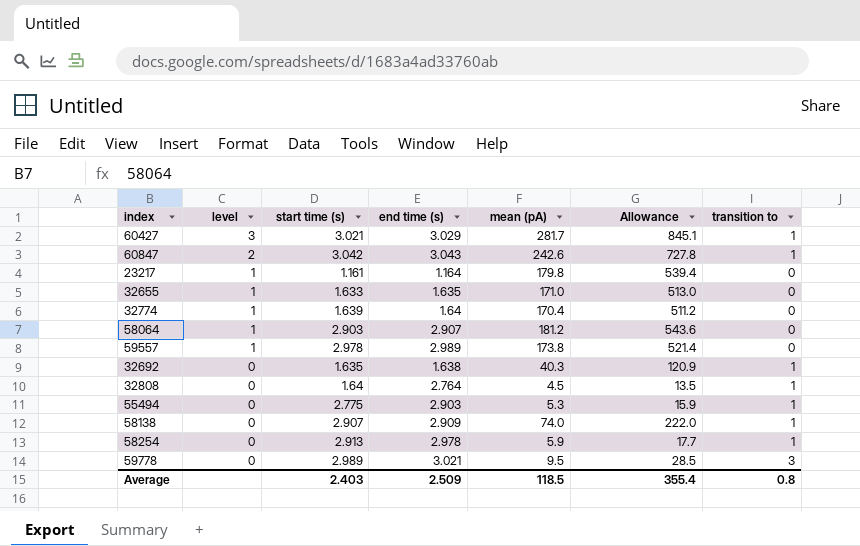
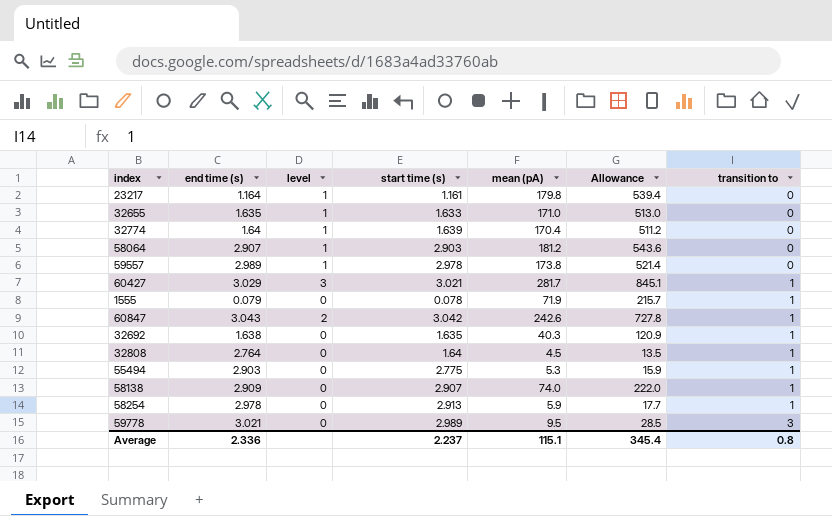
row order: level descending -> transition to ascending
column end time (s) | position: 4 -> 2
row 1555: none -> 0.079 | 0 | 0.078 | 71.9 | 215.7 | 1
Average | end time (s): 2.509 -> 2.336
Average | start time (s): 2.403 -> 2.237
Average | mean (pA): 118.5 -> 115.1
Average | Allowance: 355.4 -> 345.4

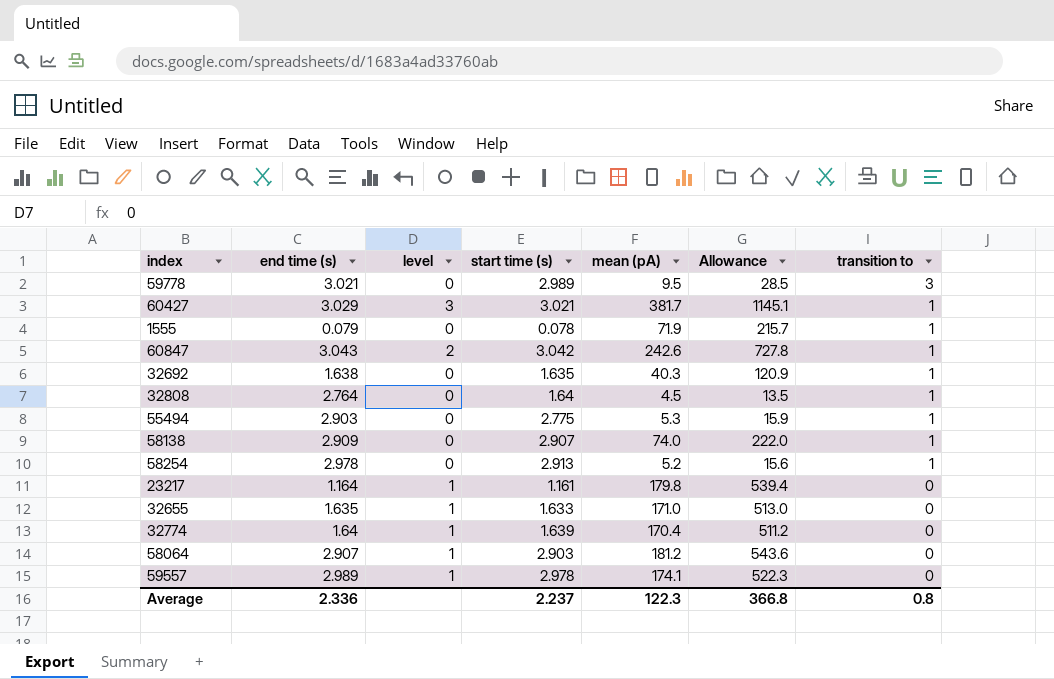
row order: transition to ascending -> transition to descending
60427 | mean (pA): 281.7 -> 381.7
60427 | Allowance: 845.1 -> 1145.1
58254 | mean (pA): 5.9 -> 5.2
58254 | Allowance: 17.7 -> 15.6
59557 | mean (pA): 173.8 -> 174.1
59557 | Allowance: 521.4 -> 522.3
Average | mean (pA): 115.1 -> 122.3
Average | Allowance: 345.4 -> 366.8

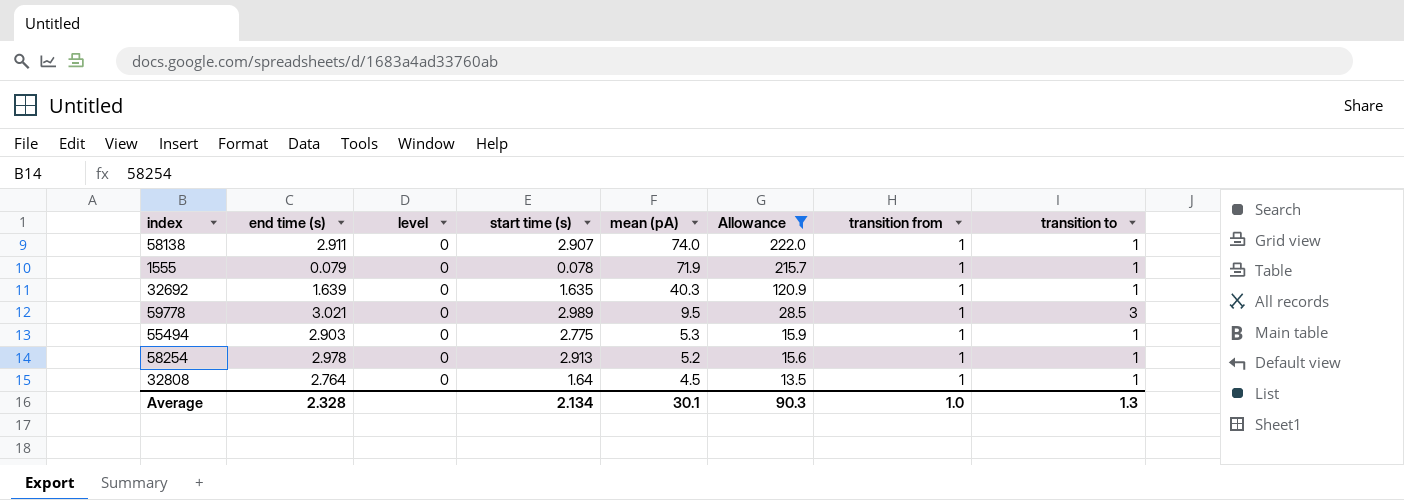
filter: none -> Allowance <= 222.0
row order: transition to descending -> mean (pA) descending
column transition from | position: none -> 7
58138 | end time (s): 2.909 -> 2.911
32692 | end time (s): 1.638 -> 1.639
Average | end time (s): 2.336 -> 2.328
Average | start time (s): 2.237 -> 2.134
Average | mean (pA): 122.3 -> 30.1
Average | Allowance: 366.8 -> 90.3
Average | transition to: 0.8 -> 1.3

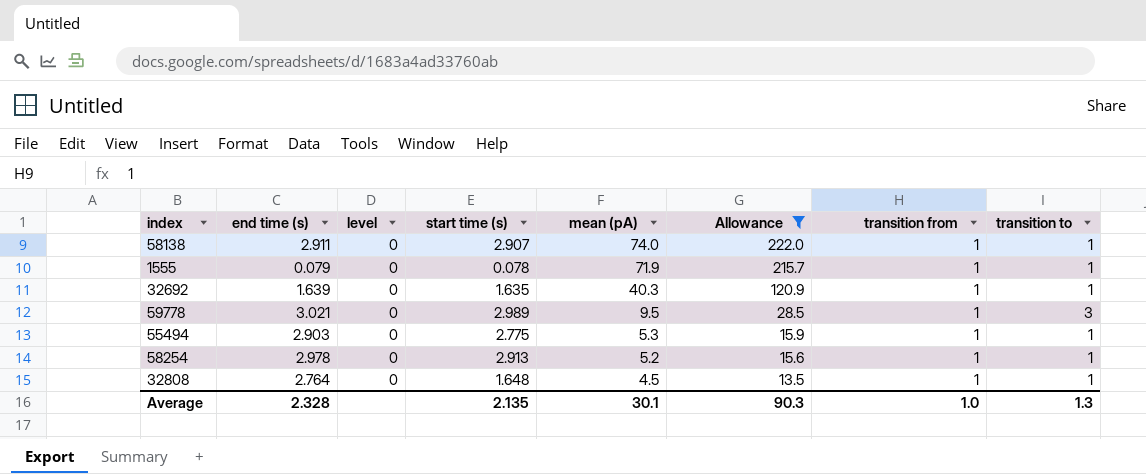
32808 | start time (s): 1.64 -> 1.648
Average | start time (s): 2.134 -> 2.135

